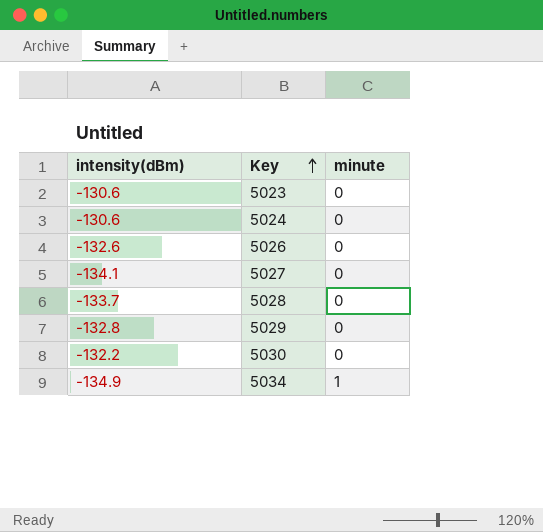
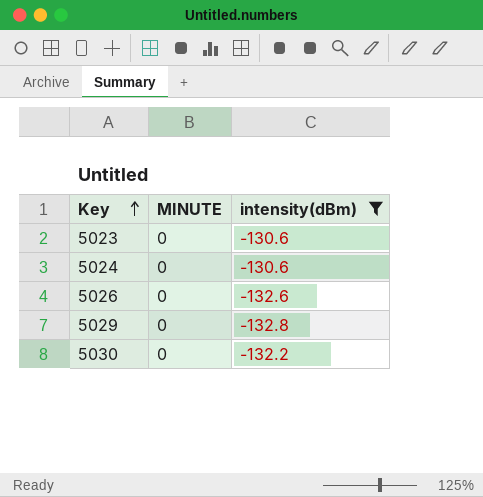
filter: none -> intensity(dBm) >= -132.8
column name: minute -> MINUTE
column intensity(dBm) | position: 1 -> 3

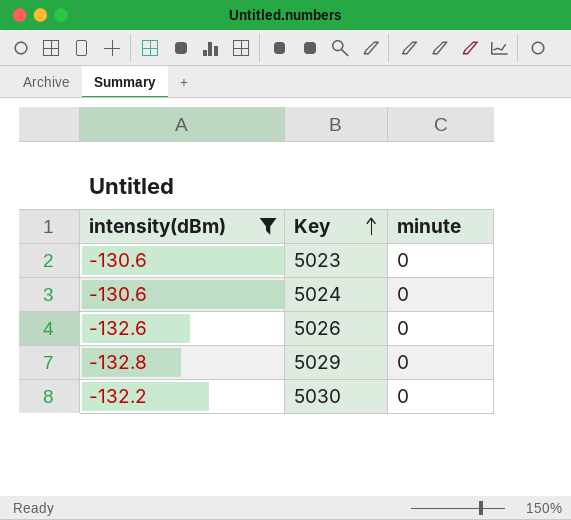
column intensity(dBm) | position: 3 -> 1
column name: MINUTE -> minute

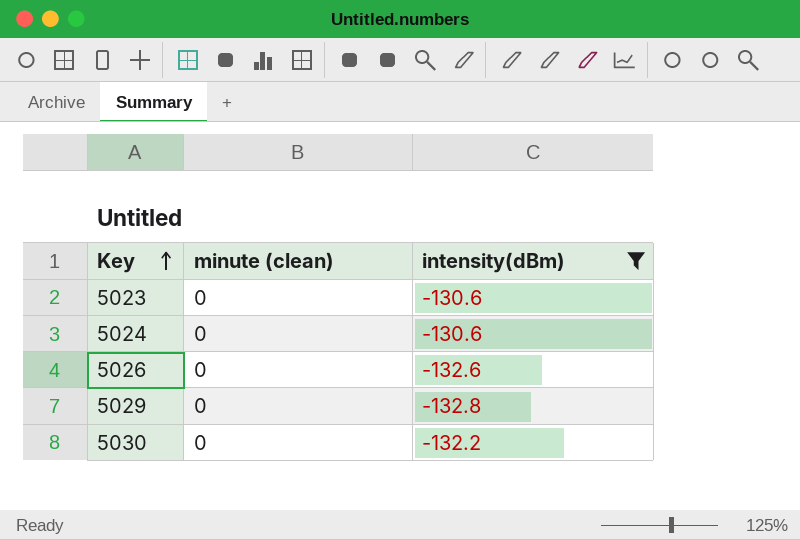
column name: minute -> minute (clean)
column intensity(dBm) | position: 1 -> 3

